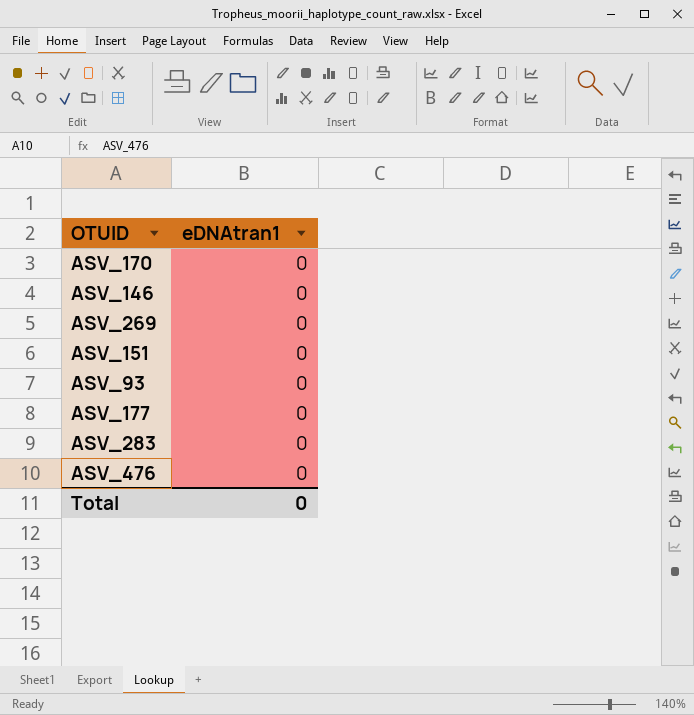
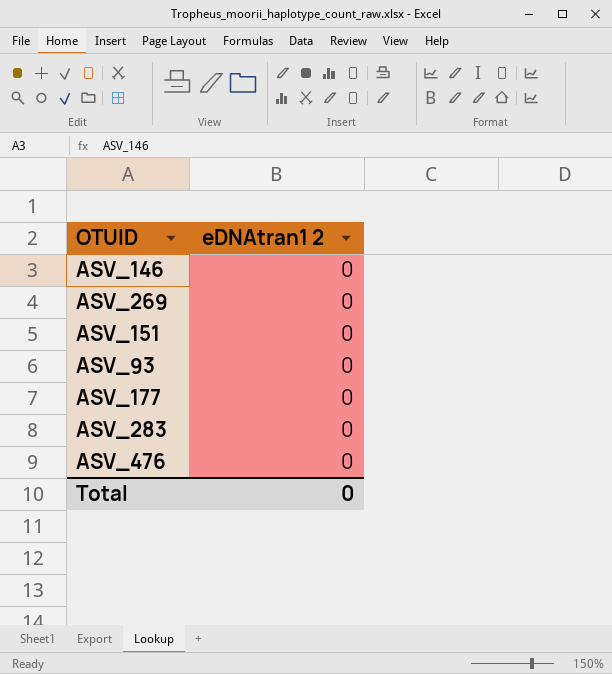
column name: eDNAtran1 -> eDNAtran1 2
row ASV_170: 0 -> none

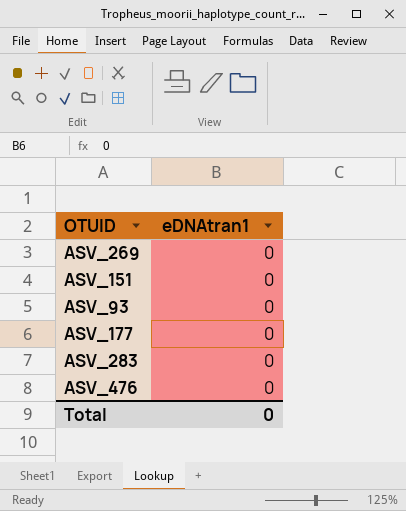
column name: eDNAtran1 2 -> eDNAtran1
row ASV_146: 0 -> none

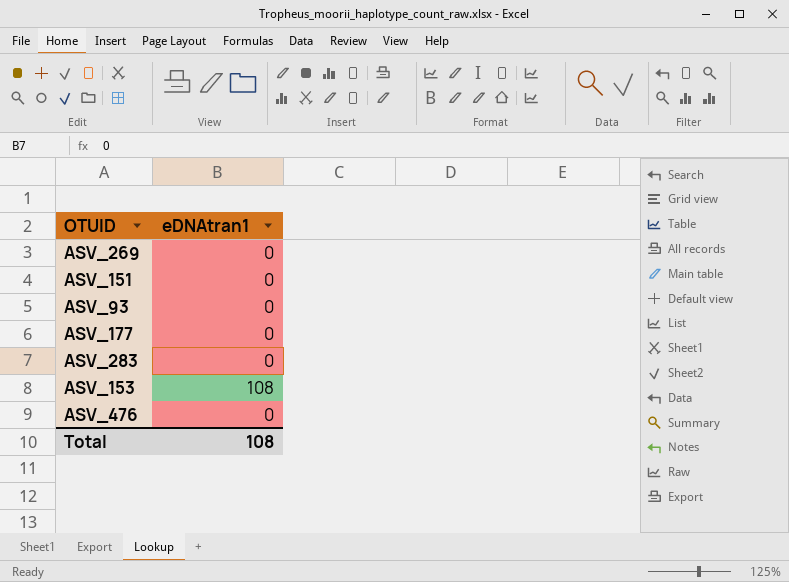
row ASV_153: none -> 108
Total | eDNAtran1: 0 -> 108

